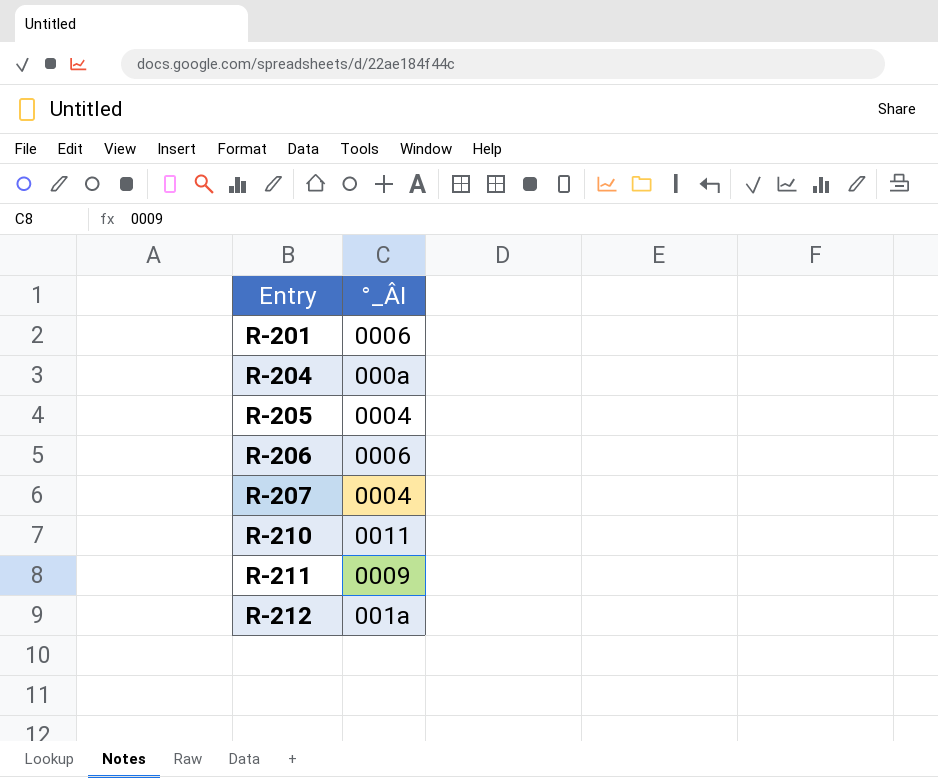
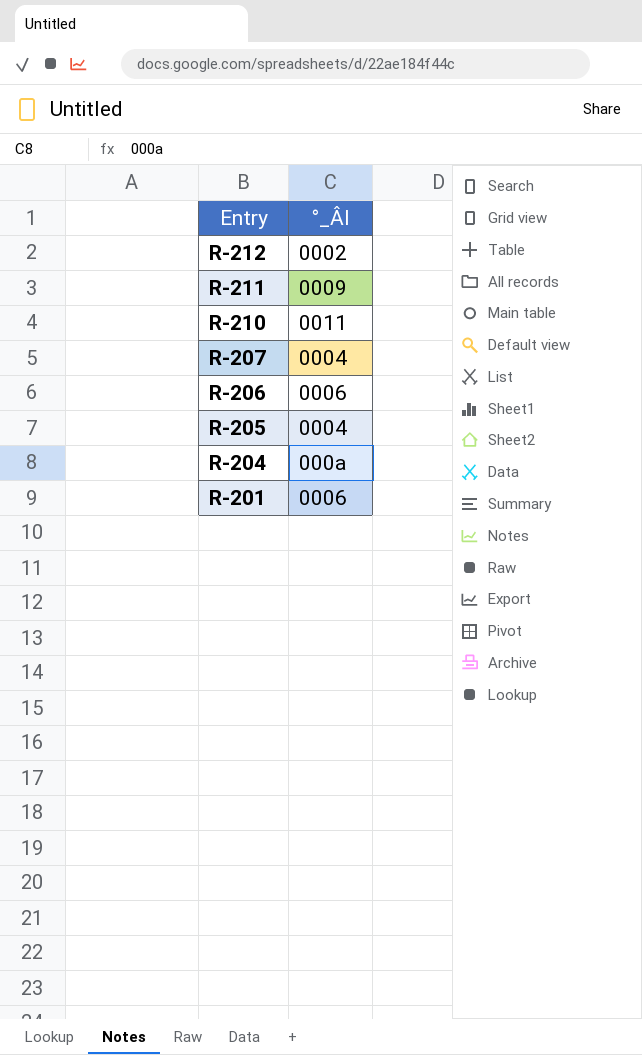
row order: Entry ascending -> Entry descending
R-212 | °_ÂI: 001a -> 0002

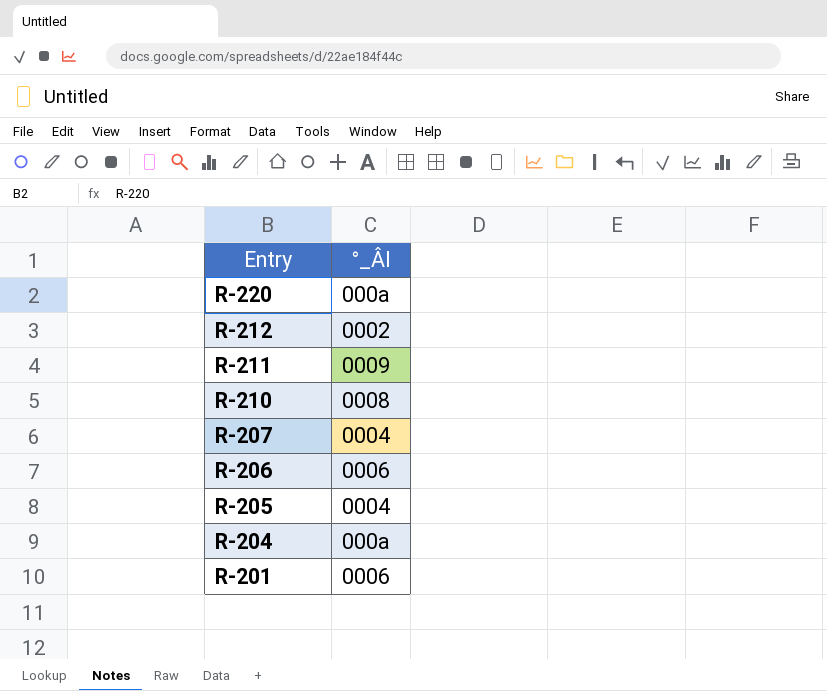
row R-220: none -> 000a
R-210 | °_ÂI: 0011 -> 0008

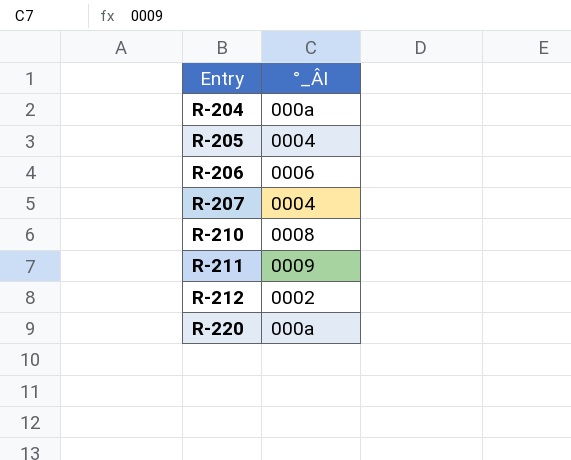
row order: Entry descending -> Entry ascending
row R-201: 0006 -> none

